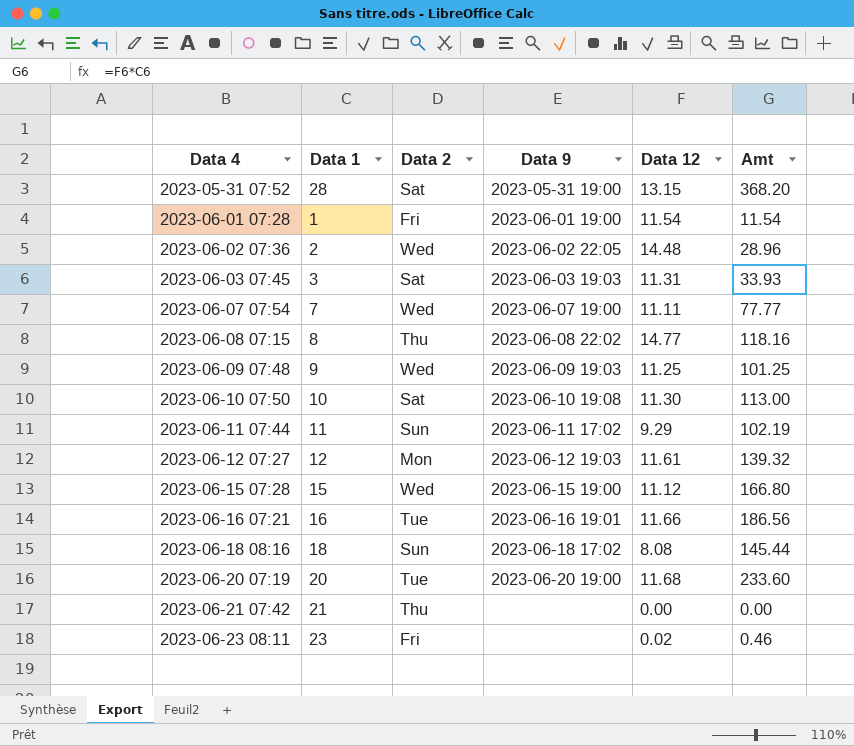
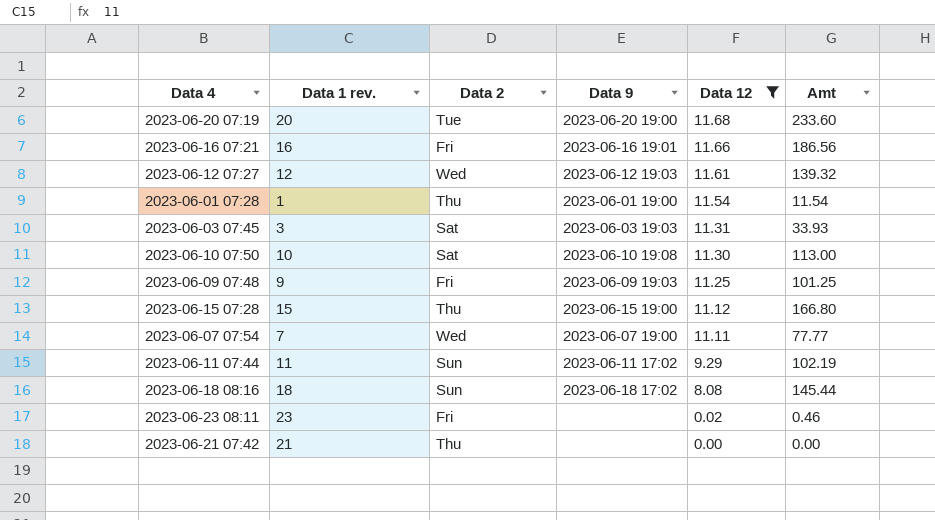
filter: none -> Data 12 <= 11.68
row order: Data 4 ascending -> Data 12 descending
column name: Data 1 -> Data 1 rev.
2023-06-16 07:21 | Data 2: Tue -> Fri
2023-06-12 07:27 | Data 2: Mon -> Wed
2023-06-01 07:28 | Data 2: Fri -> Thu
2023-06-09 07:48 | Data 2: Wed -> Fri
2023-06-15 07:28 | Data 2: Wed -> Thu

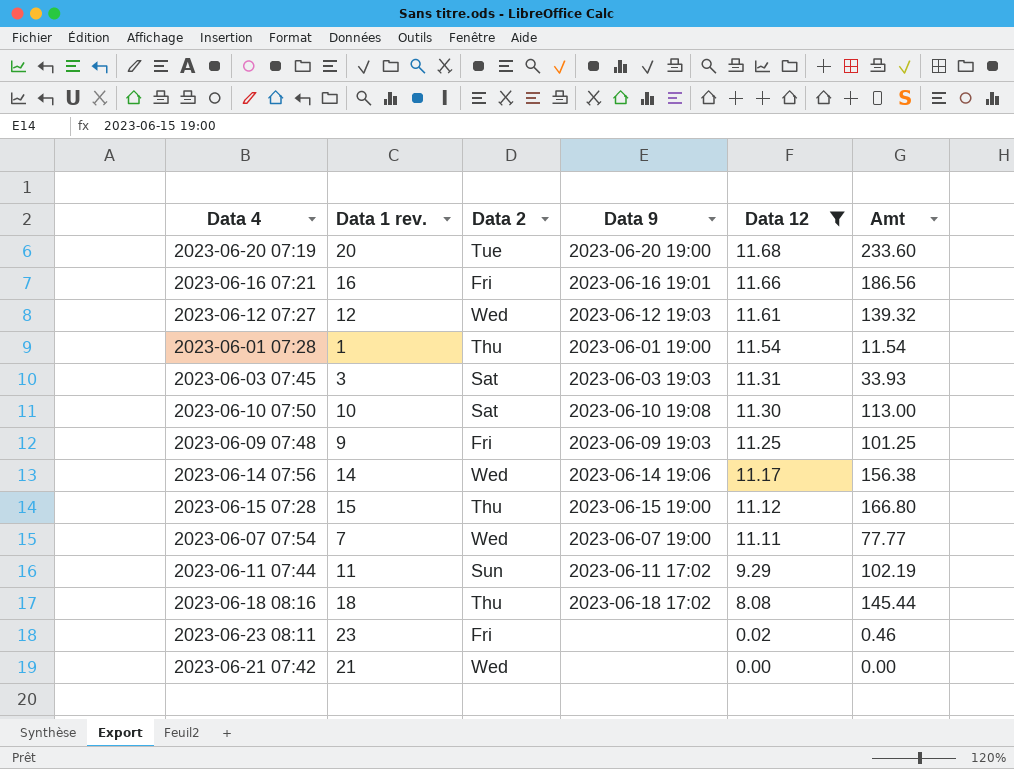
row 2023-06-14 07:56: none -> 14 | Wed | 2023-06-14 19:06 | 11.17 | 156.38
2023-06-18 08:16 | Data 2: Sun -> Thu
2023-06-21 07:42 | Data 2: Thu -> Wed

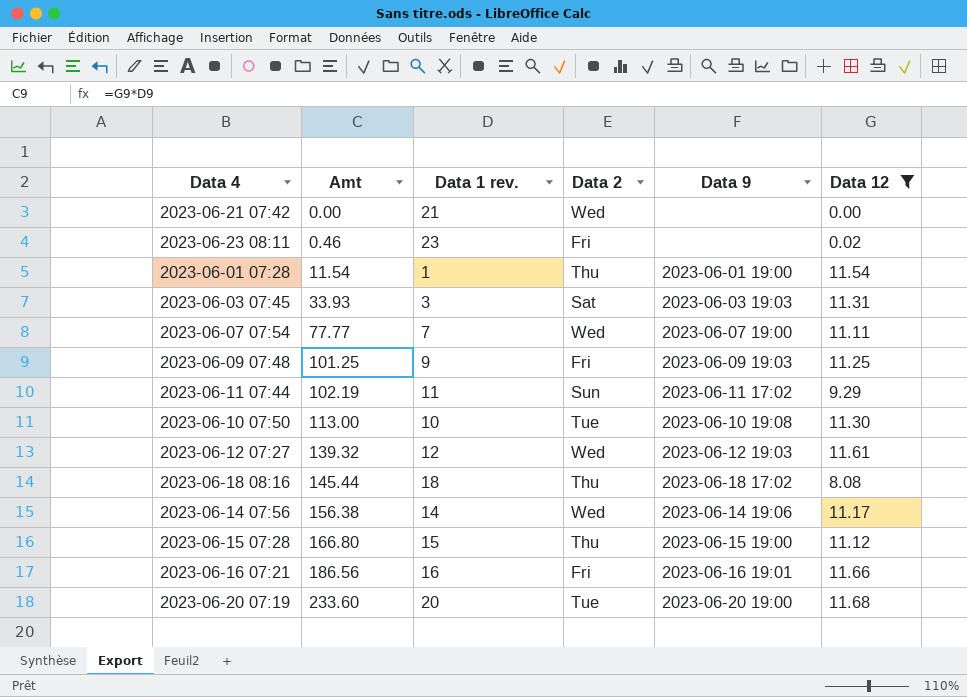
row order: Data 12 descending -> Amt ascending
column Amt | position: 6 -> 2
2023-06-10 07:50 | Data 2: Sat -> Tue

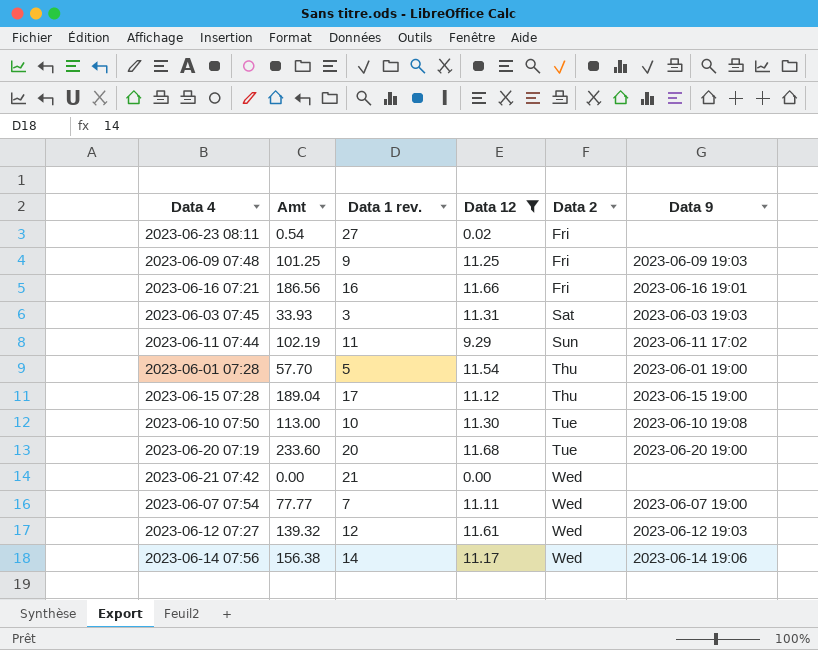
row order: Amt ascending -> Data 2 ascending
column Data 12 | position: 6 -> 4
row 2023-06-18 08:16: 145.44 | 18 | Thu | 2023-06-18 17:02 | 8.08 -> none
2023-06-23 08:11 | Amt: 0.46 -> 0.54
2023-06-23 08:11 | Data 1 rev.: 23 -> 27
2023-06-01 07:28 | Amt: 11.54 -> 57.70
2023-06-01 07:28 | Data 1 rev.: 1 -> 5
2023-06-15 07:28 | Amt: 166.80 -> 189.04
2023-06-15 07:28 | Data 1 rev.: 15 -> 17

